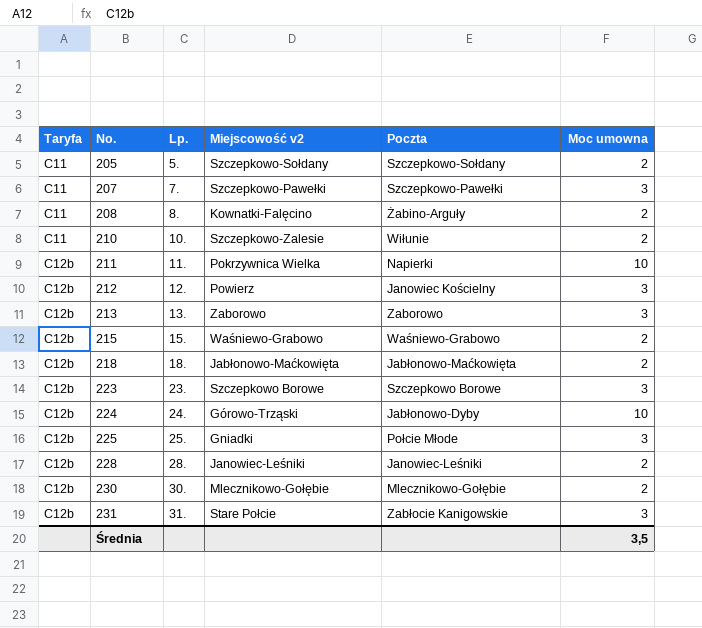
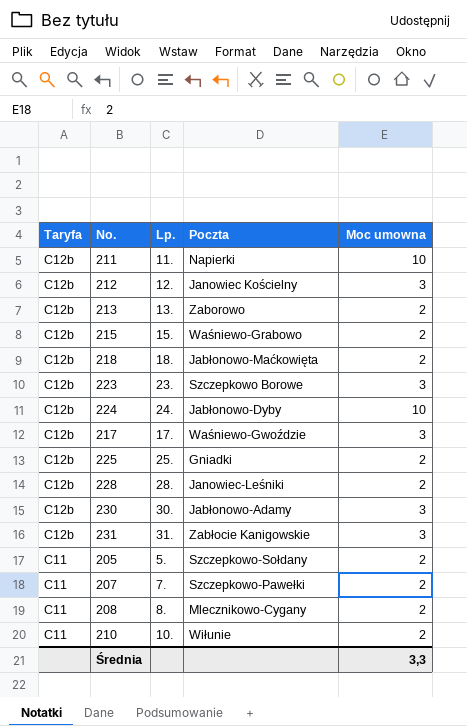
row order: Taryfa ascending -> Taryfa descending
column Miejscowość v2 | position: 4 -> none
213 | Moc umowna: 3 -> 2
row 217: none -> C12b | 17. | Waśniewo-Gwoździe | 3
225 | Poczta: Połcie Młode -> Gniadki
225 | Moc umowna: 3 -> 2
230 | Poczta: Mlecznikowo-Gołębie -> Jabłonowo-Adamy
230 | Moc umowna: 2 -> 3
207 | Moc umowna: 3 -> 2
208 | Poczta: Żabino-Arguły -> Mlecznikowo-Cygany
Średnia | Moc umowna: 3,5 -> 3,3

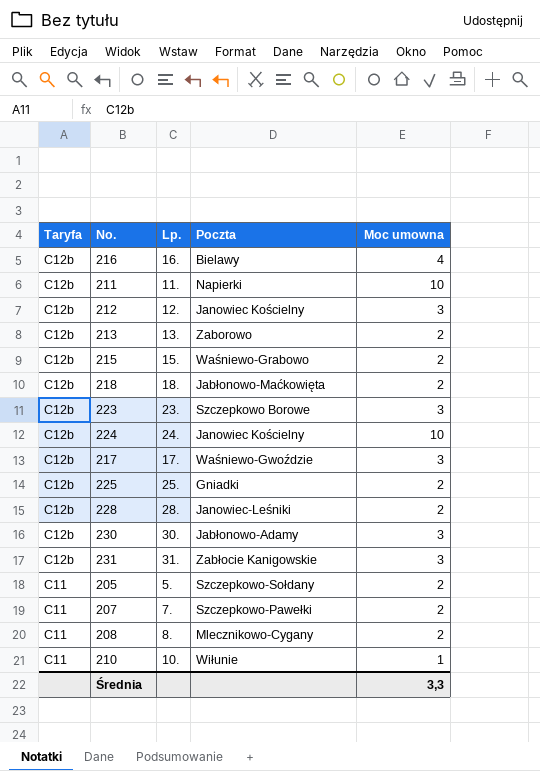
row 216: none -> C12b | 16. | Bielawy | 4
224 | Poczta: Jabłonowo-Dyby -> Janowiec Kościelny
210 | Moc umowna: 2 -> 1

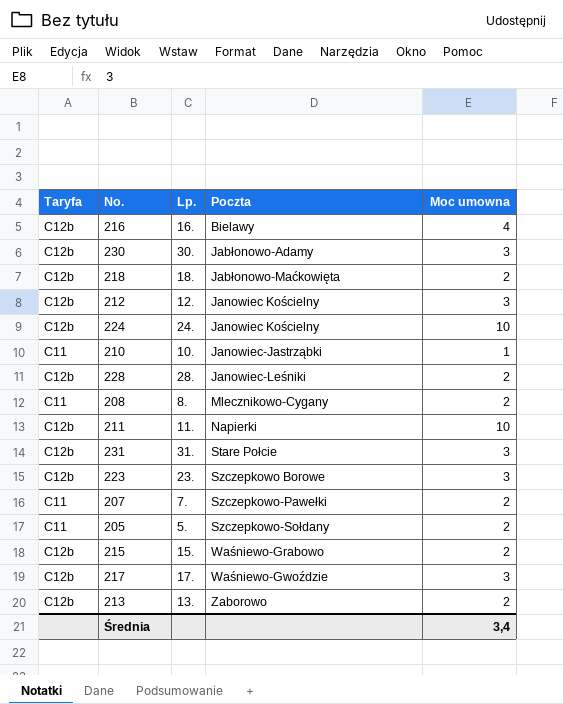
row order: Taryfa descending -> Poczta ascending
row 225: C12b | 25. | Gniadki | 2 -> none
210 | Poczta: Wiłunie -> Janowiec-Jastrząbki
231 | Poczta: Zabłocie Kanigowskie -> Stare Połcie
Średnia | Moc umowna: 3,3 -> 3,4

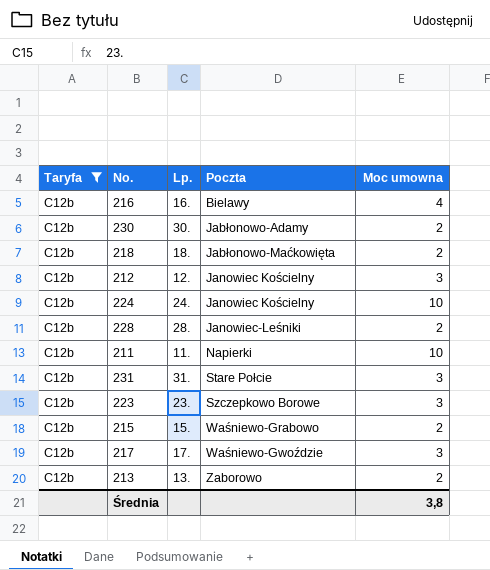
filter: none -> Taryfa = C12b
230 | Moc umowna: 3 -> 2
Średnia | Moc umowna: 3,4 -> 3,8

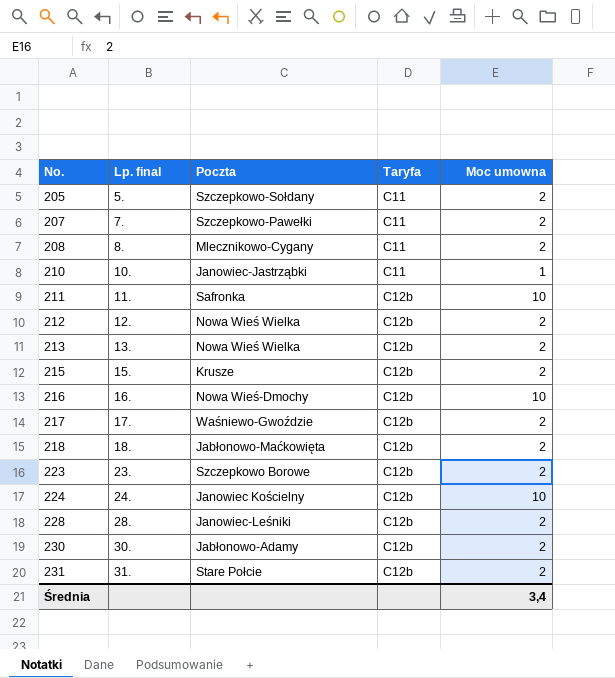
filter: Taryfa = C12b -> none
row order: Poczta ascending -> No. ascending
column name: Lp. -> Lp. final
column Taryfa | position: 1 -> 4
211 | Poczta: Napierki -> Safronka
212 | Poczta: Janowiec Kościelny -> Nowa Wieś Wielka
212 | Moc umowna: 3 -> 2
213 | Poczta: Zaborowo -> Nowa Wieś Wielka
215 | Poczta: Waśniewo-Grabowo -> Krusze
216 | Poczta: Bielawy -> Nowa Wieś-Dmochy
216 | Moc umowna: 4 -> 10
217 | Moc umowna: 3 -> 2
223 | Moc umowna: 3 -> 2
231 | Moc umowna: 3 -> 2
Średnia | Moc umowna: 3,8 -> 3,4

